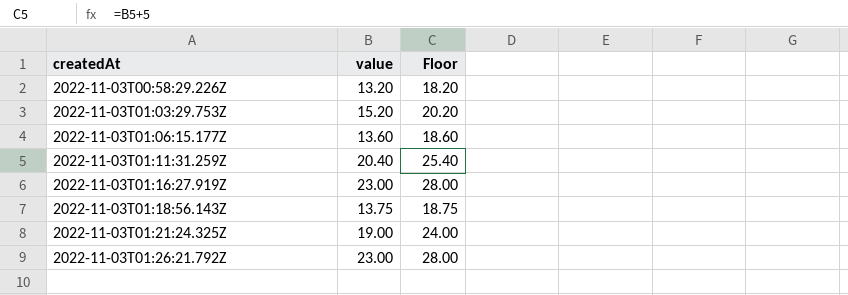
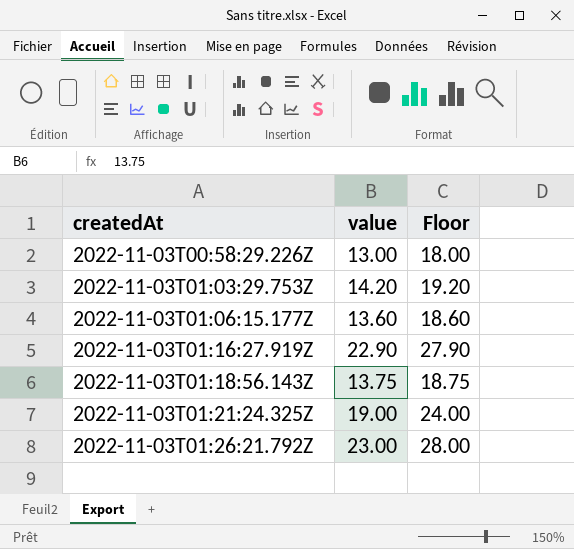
row 2022-11-03T01:11:31.259Z: 20.40 | 25.40 -> none
2022-11-03T00:58:29.226Z | value: 13.20 -> 13.00
2022-11-03T00:58:29.226Z | Floor: 18.20 -> 18.00
2022-11-03T01:03:29.753Z | value: 15.20 -> 14.20
2022-11-03T01:03:29.753Z | Floor: 20.20 -> 19.20
2022-11-03T01:16:27.919Z | value: 23.00 -> 22.90
2022-11-03T01:16:27.919Z | Floor: 28.00 -> 27.90

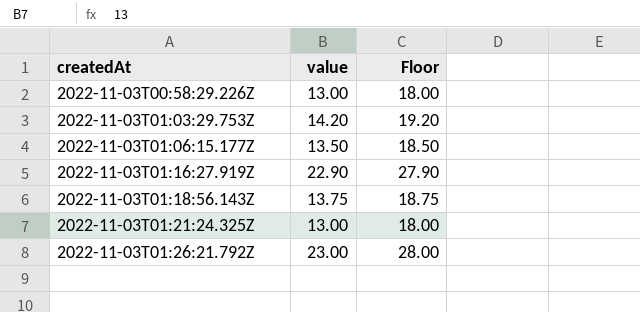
2022-11-03T01:06:15.177Z | value: 13.60 -> 13.50
2022-11-03T01:06:15.177Z | Floor: 18.60 -> 18.50
2022-11-03T01:21:24.325Z | value: 19.00 -> 13.00
2022-11-03T01:21:24.325Z | Floor: 24.00 -> 18.00

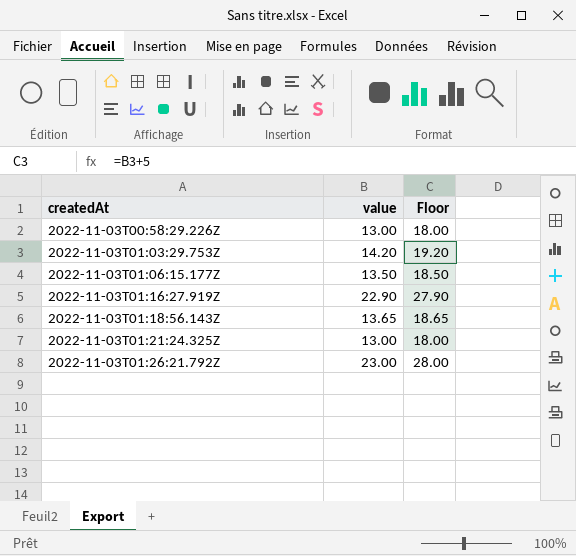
2022-11-03T01:18:56.143Z | value: 13.75 -> 13.65
2022-11-03T01:18:56.143Z | Floor: 18.75 -> 18.65

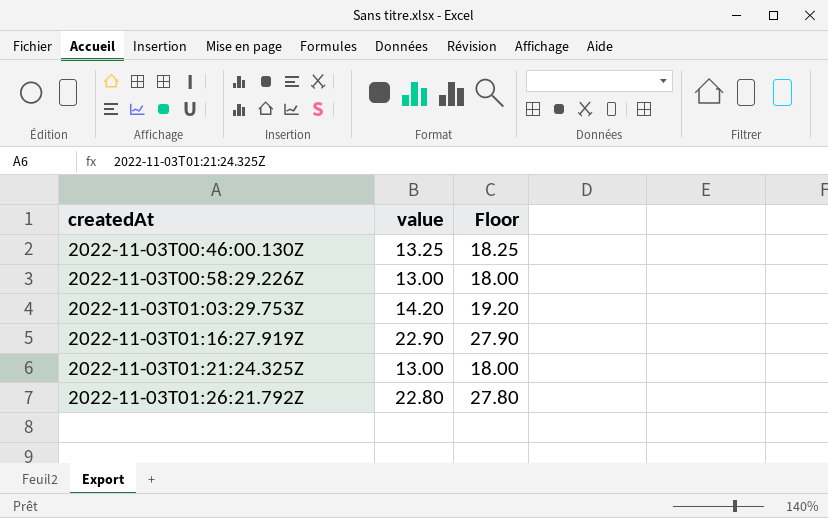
row 2022-11-03T01:06:15.177Z: 13.50 | 18.50 -> none
row 2022-11-03T01:18:56.143Z: 13.65 | 18.65 -> none
row 2022-11-03T00:46:00.130Z: none -> 13.25 | 18.25
2022-11-03T01:26:21.792Z | value: 23.00 -> 22.80
2022-11-03T01:26:21.792Z | Floor: 28.00 -> 27.80

